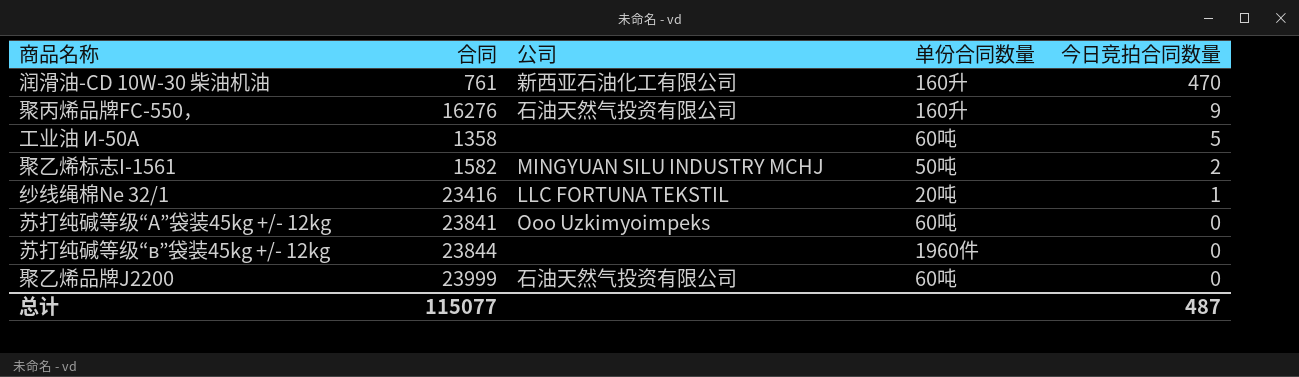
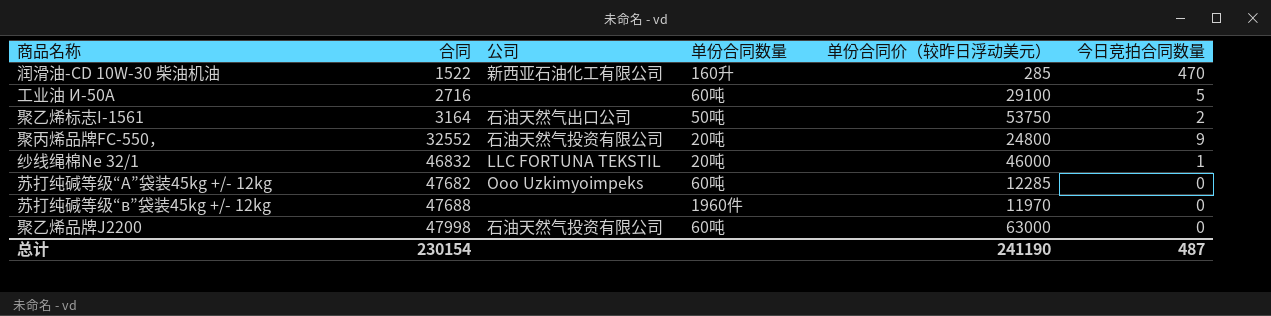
row order: 今日竞拍合同数量 descending -> 合同 ascending
column 单份合同价（较昨日浮动美元） | position: none -> 5
润滑油-CD 10W-30 柴油机油 | 合同: 761 -> 1522
工业油 И-50А | 合同: 1358 -> 2716
聚乙烯标志I-1561 | 合同: 1582 -> 3164
聚乙烯标志I-1561 | 公司: MINGYUAN SILU INDUSTRY MCHJ -> 石油天然气出口公司
聚丙烯品牌FC-550， | 合同: 16276 -> 32552
聚丙烯品牌FC-550， | 单份合同数量: 160升 -> 20吨
纱线绳棉Ne 32/1 | 合同: 23416 -> 46832
苏打纯碱等级“A”袋装45kg +/- 12kg | 合同: 23841 -> 47682
苏打纯碱等级“в”袋装45kg +/- 12kg | 合同: 23844 -> 47688
聚乙烯品牌J2200 | 合同: 23999 -> 47998
总计 | 合同: 115077 -> 230154

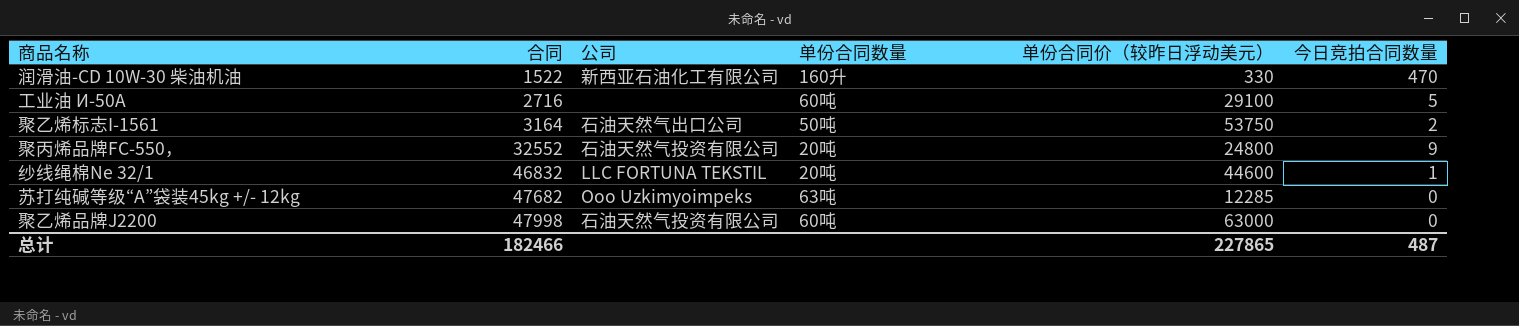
row 苏打纯碱等级“в”袋装45kg +/- 12kg: 47688 | none | 1960件 | 11970 | 0 -> none
润滑油-CD 10W-30 柴油机油 | 单份合同价（较昨日浮动美元）: 285 -> 330
纱线绳棉Ne 32/1 | 单份合同价（较昨日浮动美元）: 46000 -> 44600
苏打纯碱等级“A”袋装45kg +/- 12kg | 单份合同数量: 60吨 -> 63吨
总计 | 合同: 230154 -> 182466
总计 | 单份合同价（较昨日浮动美元）: 241190 -> 227865

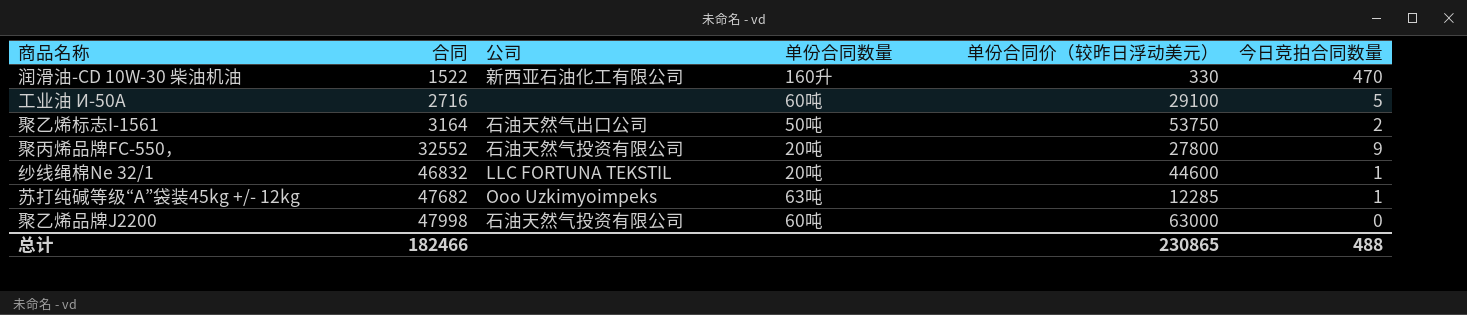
聚丙烯品牌FC-550， | 单份合同价（较昨日浮动美元）: 24800 -> 27800
苏打纯碱等级“A”袋装45kg +/- 12kg | 今日竞拍合同数量: 0 -> 1
总计 | 单份合同价（较昨日浮动美元）: 227865 -> 230865
总计 | 今日竞拍合同数量: 487 -> 488

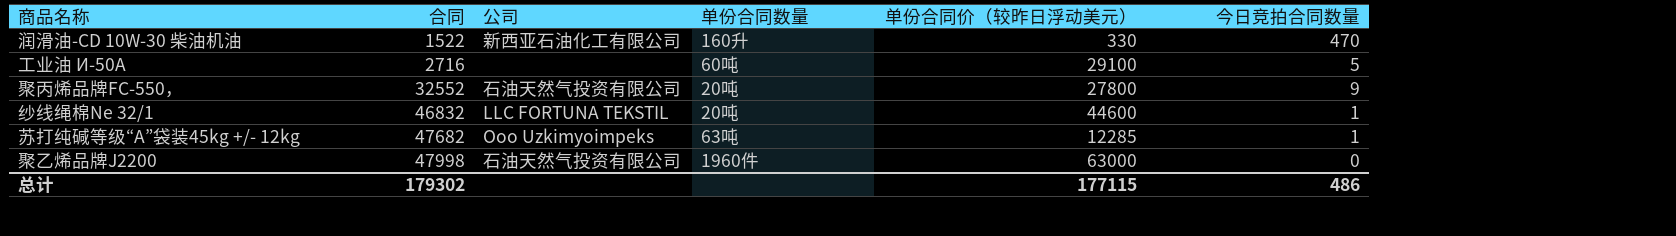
row 聚乙烯标志I-1561: 3164 | 石油天然气出口公司 | 50吨 | 53750 | 2 -> none
聚乙烯品牌J2200 | 单份合同数量: 60吨 -> 1960件
总计 | 合同: 182466 -> 179302
总计 | 单份合同价（较昨日浮动美元）: 230865 -> 177115
总计 | 今日竞拍合同数量: 488 -> 486

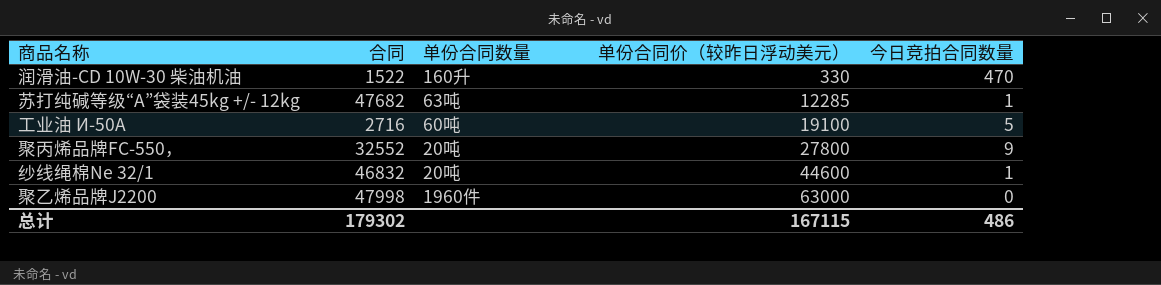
row order: 合同 ascending -> 单份合同价（较昨日浮动美元） ascending
column 公司 | position: 3 -> none
工业油 И-50А | 单份合同价（较昨日浮动美元）: 29100 -> 19100
总计 | 单份合同价（较昨日浮动美元）: 177115 -> 167115

